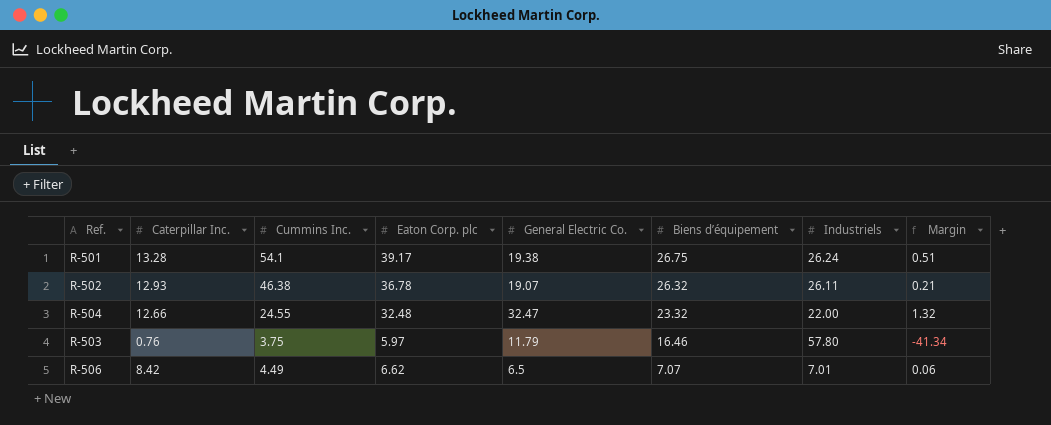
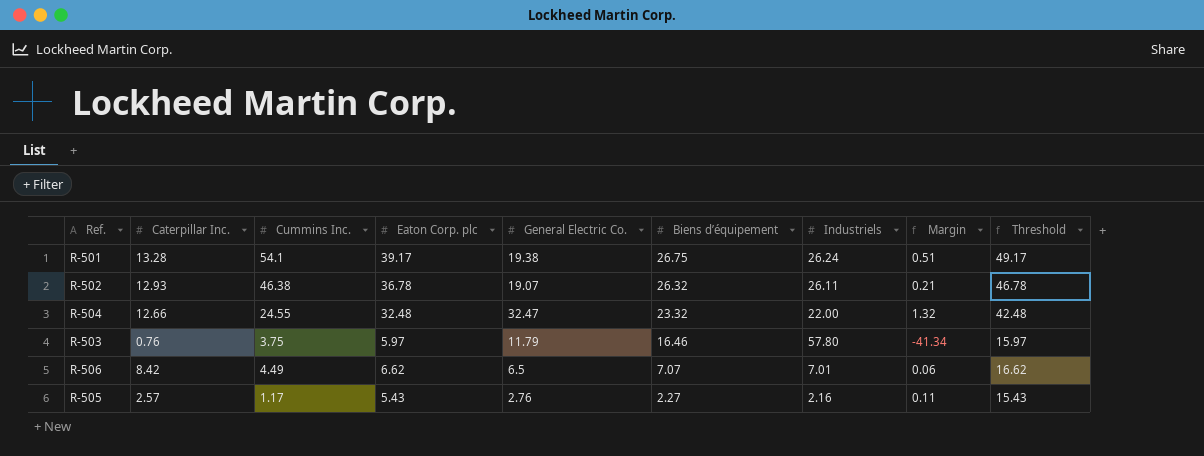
column Threshold | formula: none -> [Eaton Corp. plc] + 10
row R-505: none -> 2.57 | 1.17 | 5.43 | 2.76 | 2.27 | 2.16 | 0.11 | 15.43

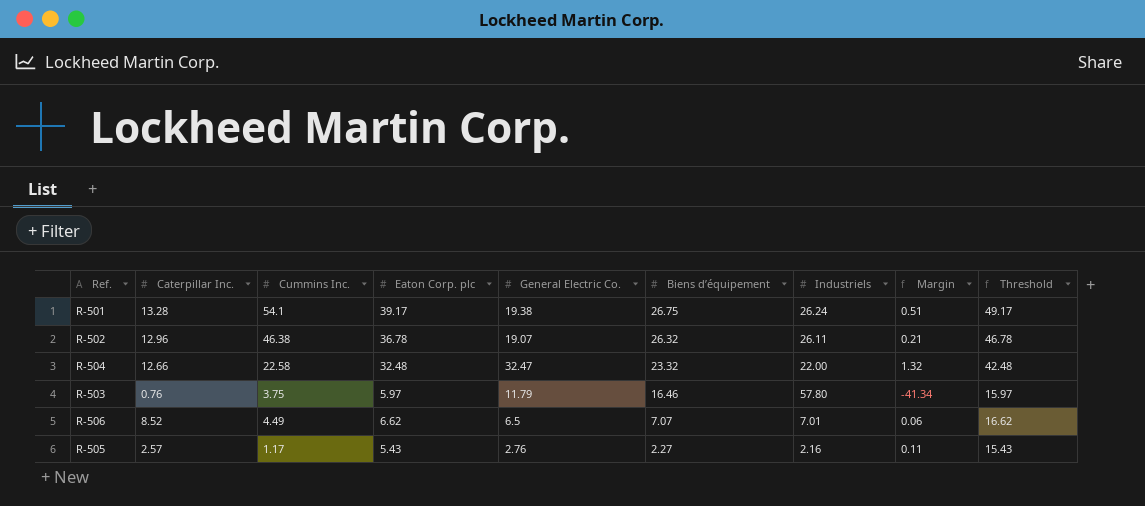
R-502 | Caterpillar Inc.: 12.93 -> 12.96
R-504 | Cummins Inc.: 24.55 -> 22.58
R-506 | Caterpillar Inc.: 8.42 -> 8.52

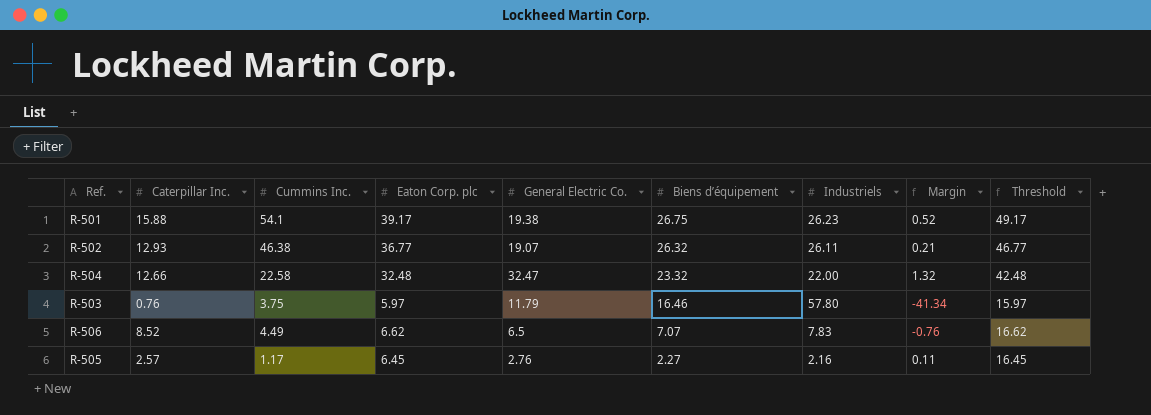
R-501 | Caterpillar Inc.: 13.28 -> 15.88
R-501 | Industriels: 26.24 -> 26.23
R-501 | Margin: 0.51 -> 0.52
R-502 | Caterpillar Inc.: 12.96 -> 12.93
R-502 | Eaton Corp. plc: 36.78 -> 36.77
R-502 | Threshold: 46.78 -> 46.77
R-506 | Industriels: 7.01 -> 7.83
R-506 | Margin: 0.06 -> -0.76
R-505 | Eaton Corp. plc: 5.43 -> 6.45
R-505 | Threshold: 15.43 -> 16.45

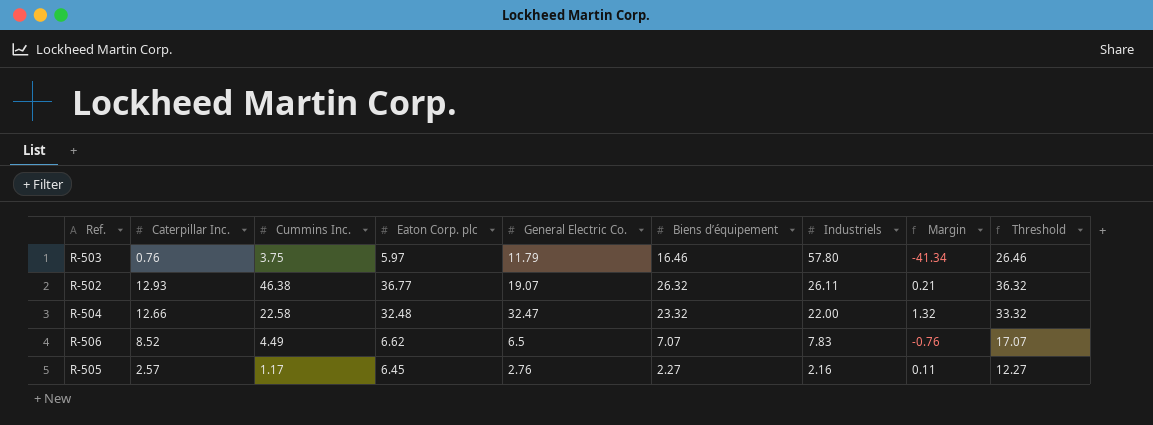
row order: Biens d’équipement descending -> Industriels descending
column Threshold | formula: [Eaton Corp. plc] + 10 -> [Biens d’équipement] + 10
row R-501: 15.88 | 54.1 | 39.17 | 19.38 | 26.75 | 26.23 | 0.52 | 49.17 -> none

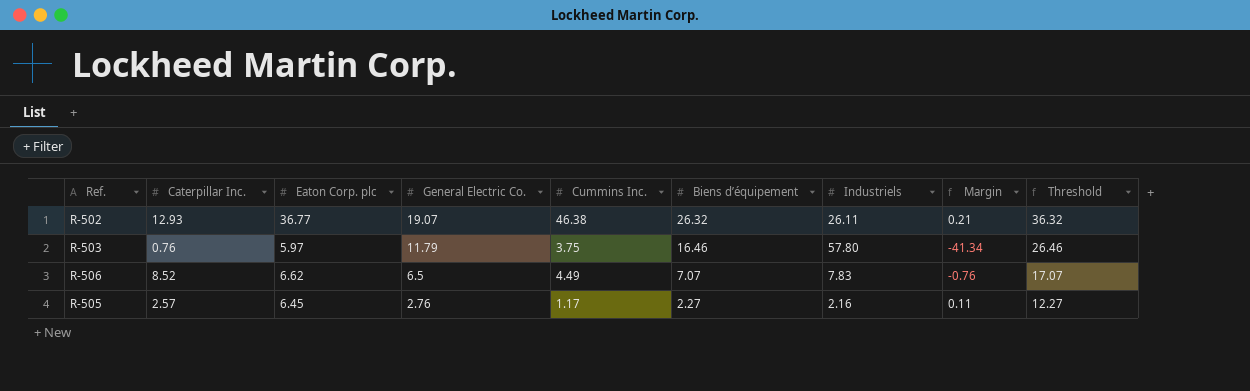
row order: Industriels descending -> General Electric Co. descending
column Cummins Inc. | position: 3 -> 5
row R-504: 12.66 | 22.58 | 32.48 | 32.47 | 23.32 | 22.00 | 1.32 | 33.32 -> none

